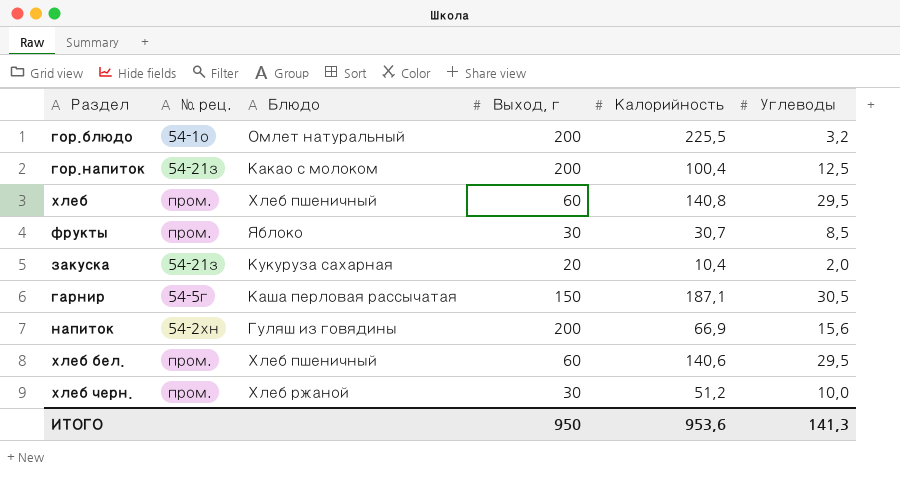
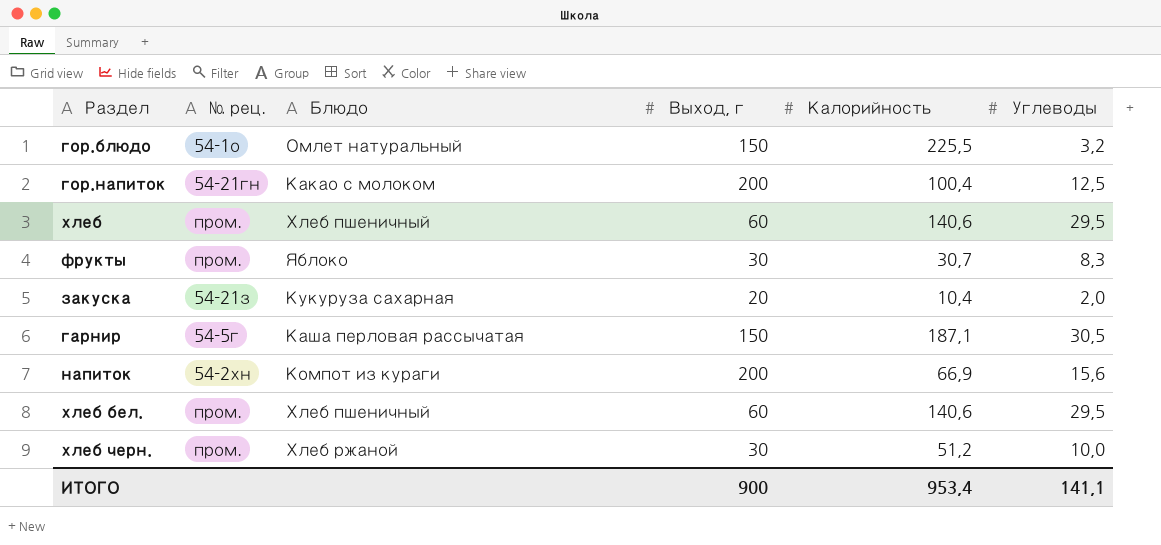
гор.блюдо | Выход, г: 200 -> 150
гор.напиток | № рец.: 54-21з -> 54-21гн
хлеб | Калорийность: 140,8 -> 140,6
фрукты | Углеводы: 8,5 -> 8,3
напиток | Блюдо: Гуляш из говядины -> Компот из кураги
ИТОГО | Выход, г: 950 -> 900
ИТОГО | Калорийность: 953,6 -> 953,4
ИТОГО | Углеводы: 141,3 -> 141,1

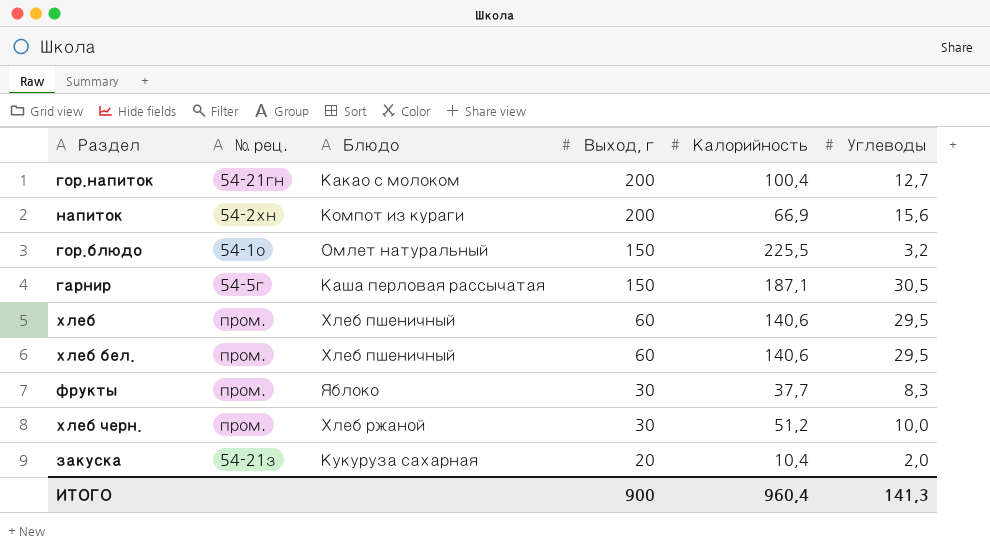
row order: none -> Выход, г descending
гор.напиток | Углеводы: 12,5 -> 12,7
фрукты | Калорийность: 30,7 -> 37,7
ИТОГО | Калорийность: 953,4 -> 960,4
ИТОГО | Углеводы: 141,1 -> 141,3

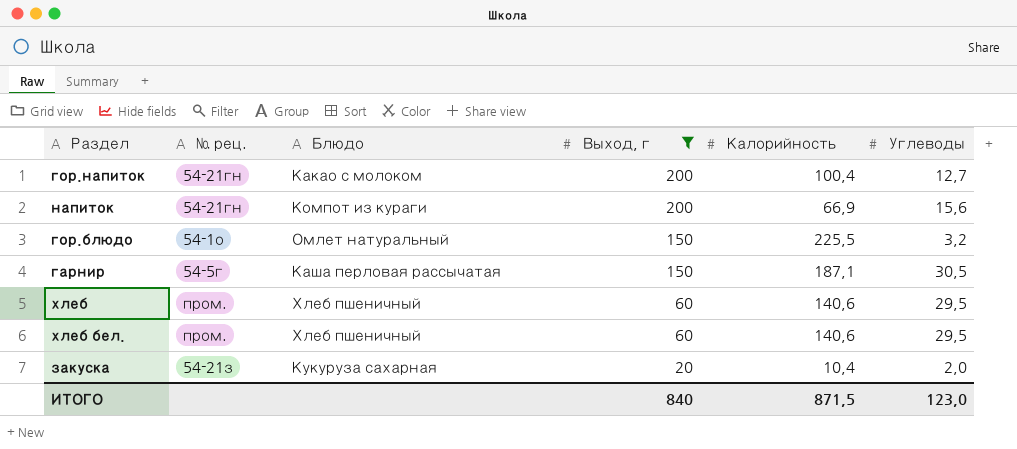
filter: none -> Выход, г != 30
напиток | № рец.: 54-2хн -> 54-21гн
ИТОГО | Выход, г: 900 -> 840
ИТОГО | Калорийность: 960,4 -> 871,5
ИТОГО | Углеводы: 141,3 -> 123,0

